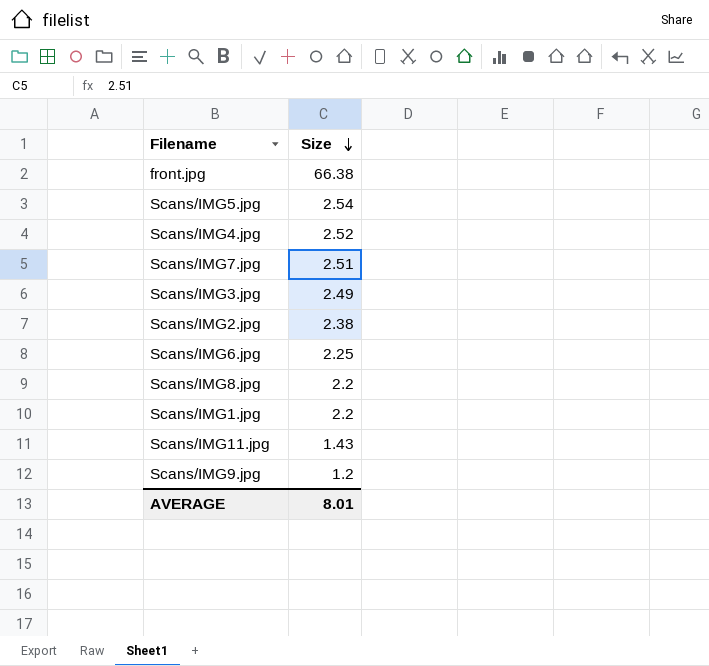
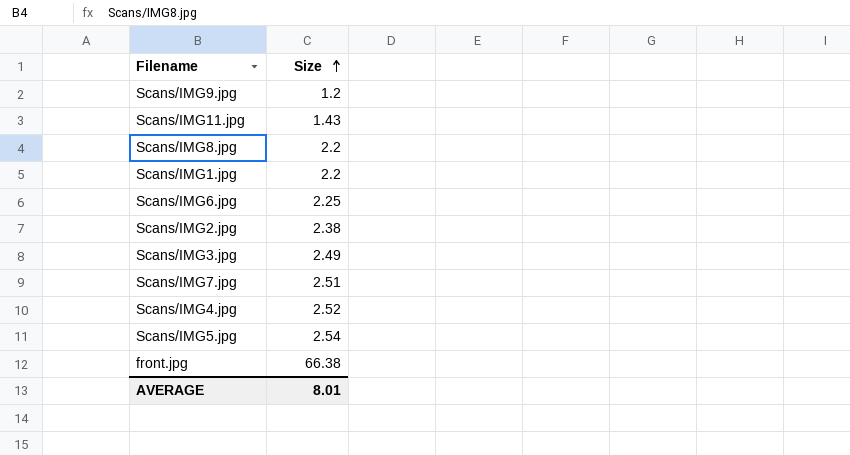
row order: Size descending -> Size ascending

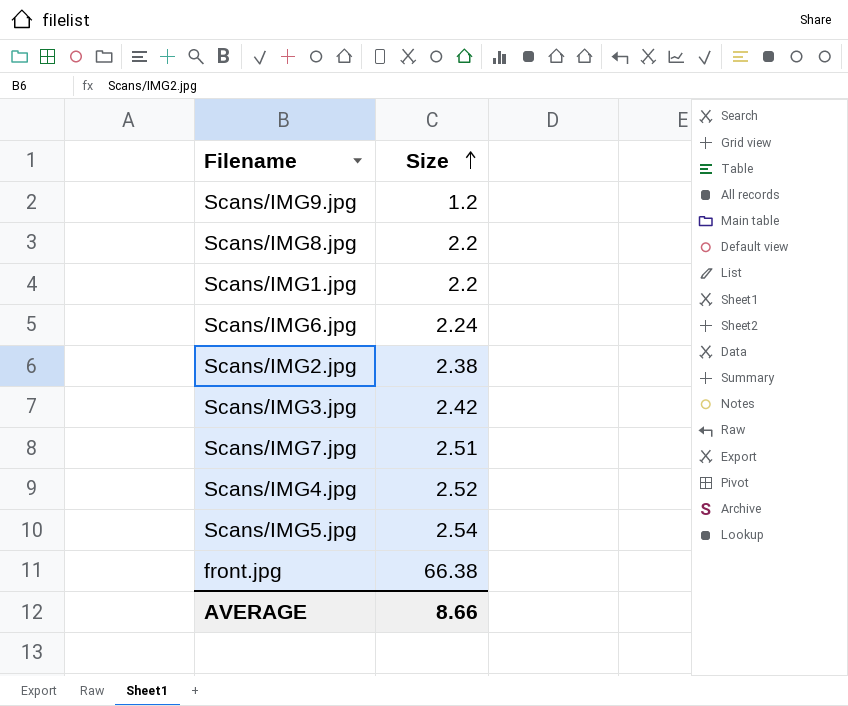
row Scans/IMG11.jpg: 1.43 -> none
Scans/IMG6.jpg | Size: 2.25 -> 2.24
Scans/IMG3.jpg | Size: 2.49 -> 2.42
AVERAGE | Size: 8.01 -> 8.66

